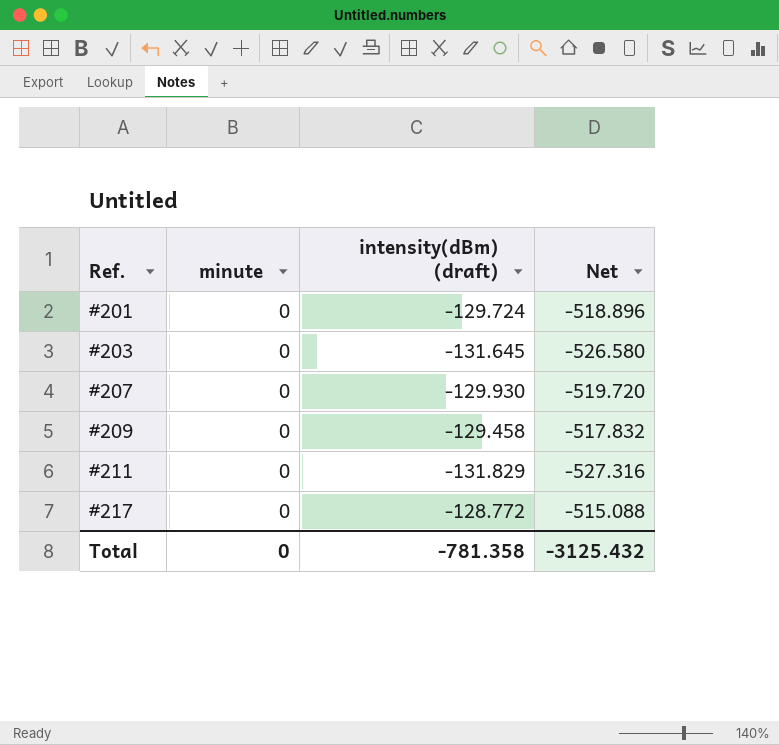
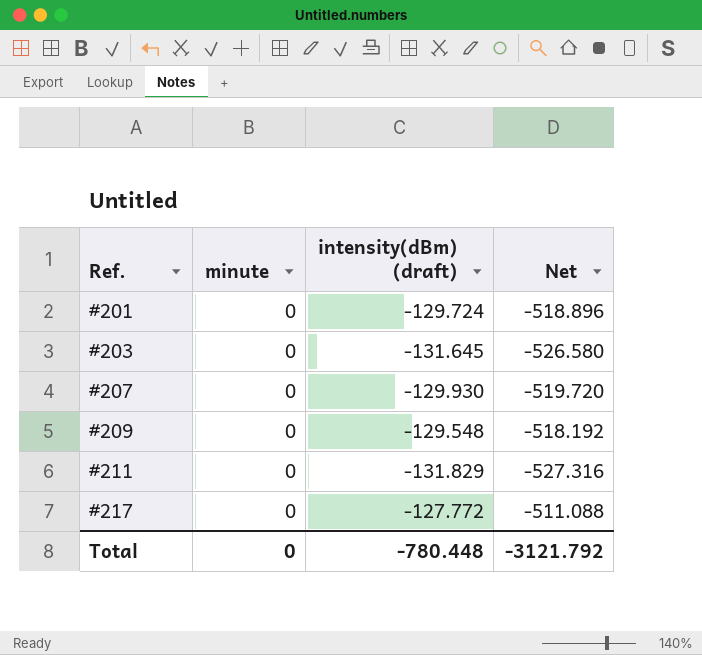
#209 | intensity(dBm) (draft): -129.458 -> -129.548
#209 | Net: -517.832 -> -518.192
#217 | intensity(dBm) (draft): -128.772 -> -127.772
#217 | Net: -515.088 -> -511.088
Total | intensity(dBm) (draft): -781.358 -> -780.448
Total | Net: -3125.432 -> -3121.792

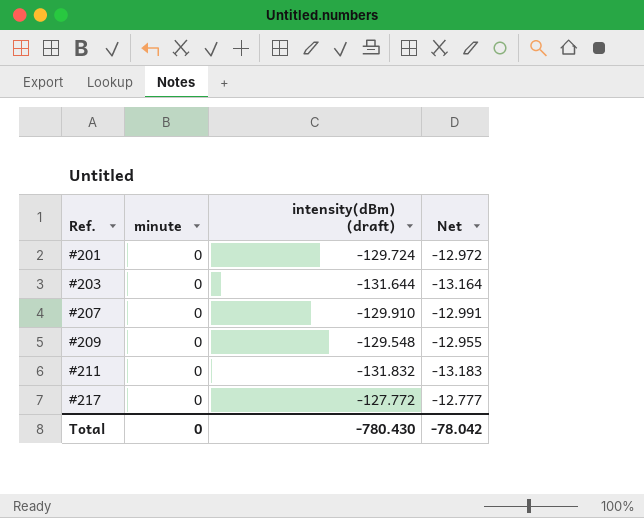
column Net | formula: [intensity(dBm) (draft)] * 4 -> [intensity(dBm) (draft)] * 0.1
#203 | intensity(dBm) (draft): -131.645 -> -131.644
#207 | intensity(dBm) (draft): -129.930 -> -129.910
#211 | intensity(dBm) (draft): -131.829 -> -131.832
Total | intensity(dBm) (draft): -780.448 -> -780.430
Total | Net: -3121.792 -> -78.042

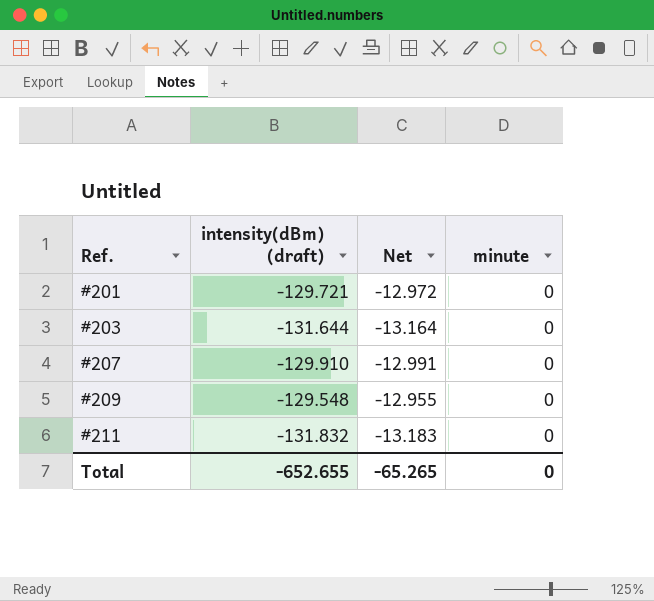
column minute | position: 2 -> 4
row #217: 0 | -127.772 | -12.777 -> none
#201 | intensity(dBm) (draft): -129.724 -> -129.721
Total | intensity(dBm) (draft): -780.430 -> -652.655
Total | Net: -78.042 -> -65.265

